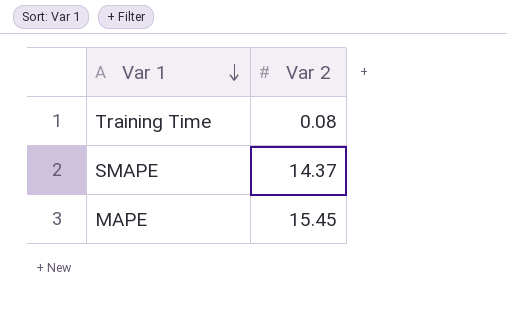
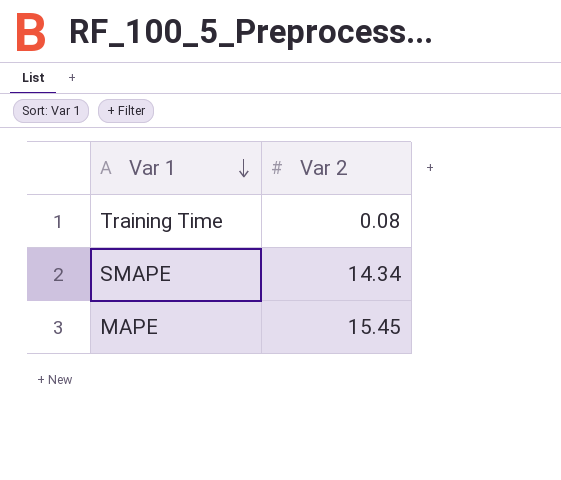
SMAPE | Var 2: 14.37 -> 14.34

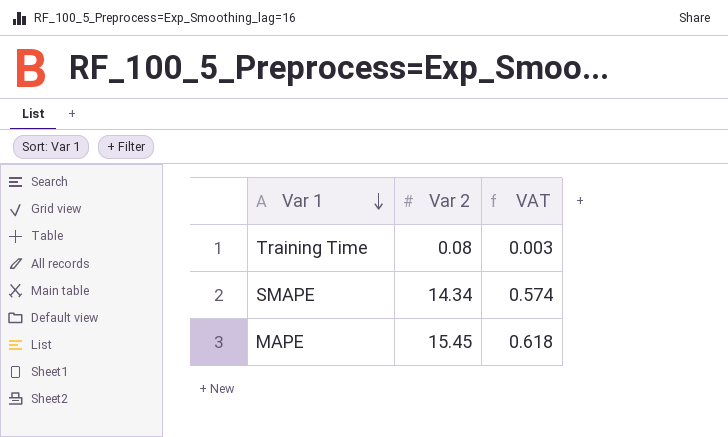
column VAT | formula: none -> [Var 2] * 0.04

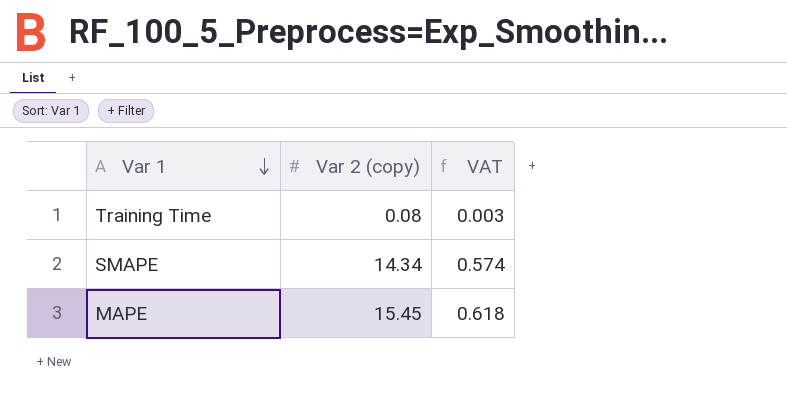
column name: Var 2 -> Var 2 (copy)

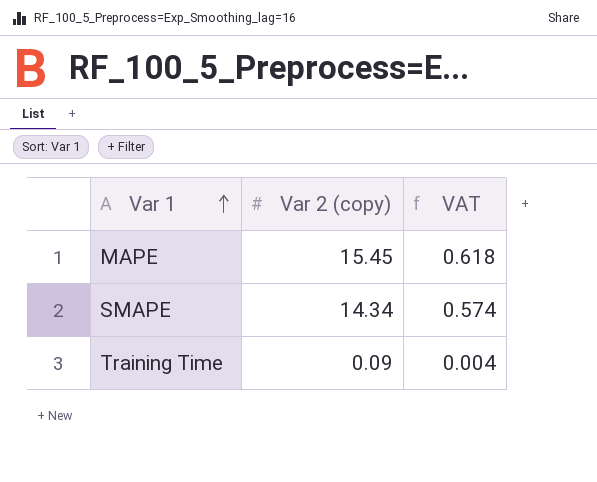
row order: Var 1 descending -> Var 1 ascending
Training Time | Var 2 (copy): 0.08 -> 0.09
Training Time | VAT: 0.003 -> 0.004

